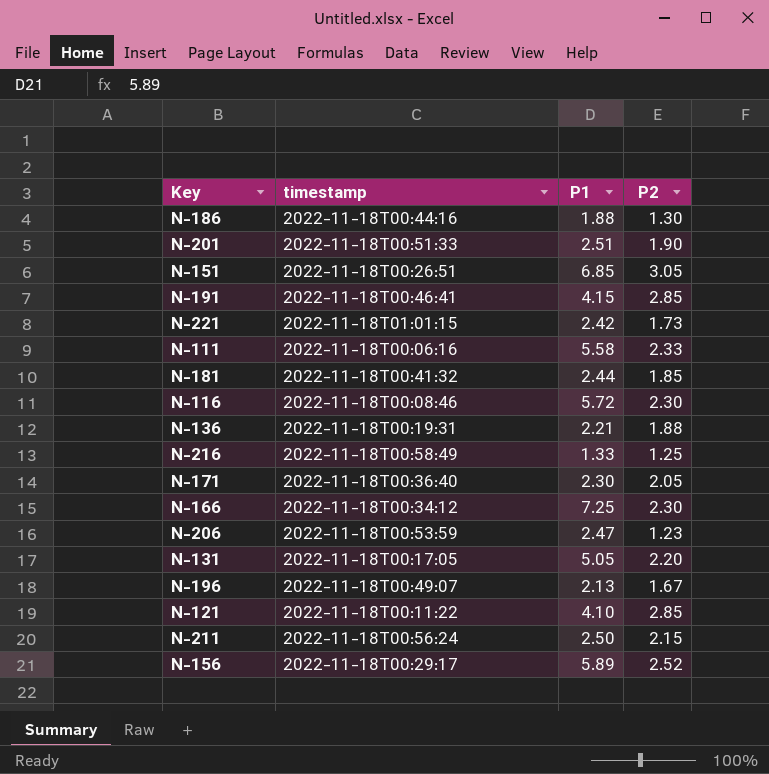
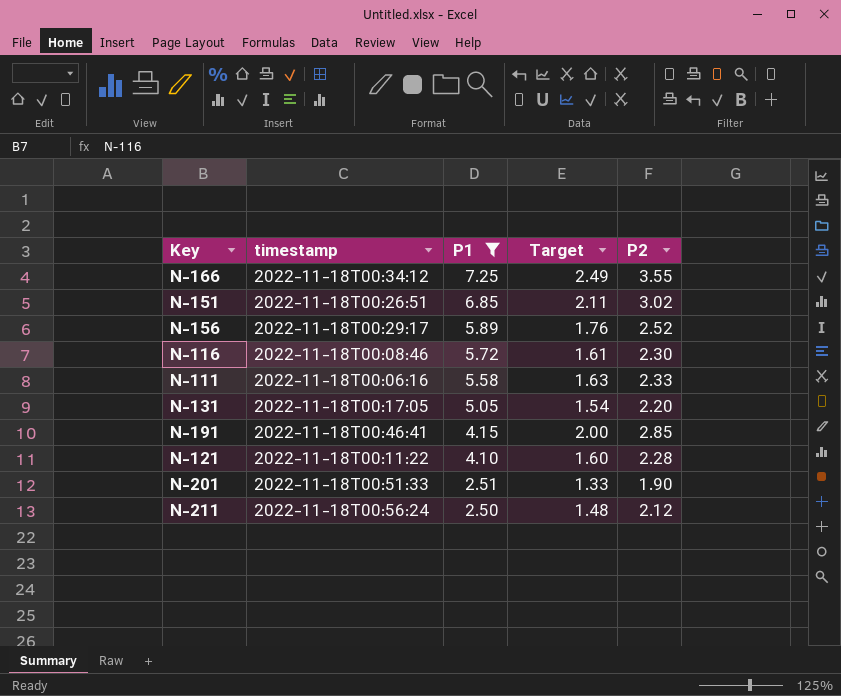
filter: none -> P1 >= 2.50
row order: none -> P1 descending
column Target | formula: none -> [P2] * 0.7
N-166 | P2: 2.30 -> 3.55
N-151 | P2: 3.05 -> 3.02
N-121 | P2: 2.85 -> 2.28
N-211 | P2: 2.15 -> 2.12

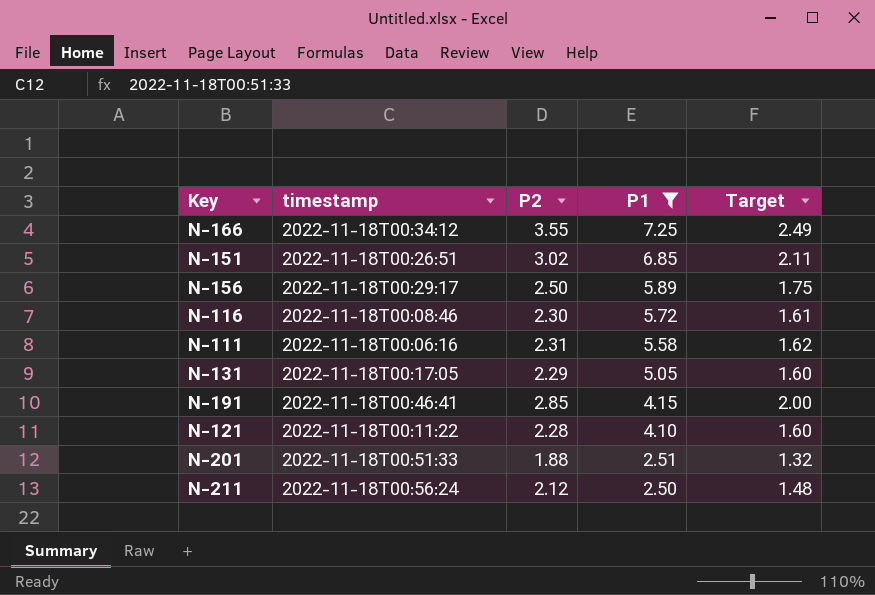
column P2 | position: 5 -> 3
N-156 | P2: 2.52 -> 2.50
N-156 | Target: 1.76 -> 1.75
N-111 | P2: 2.33 -> 2.31
N-111 | Target: 1.63 -> 1.62
N-131 | P2: 2.20 -> 2.29
N-131 | Target: 1.54 -> 1.60
N-201 | P2: 1.90 -> 1.88
N-201 | Target: 1.33 -> 1.32

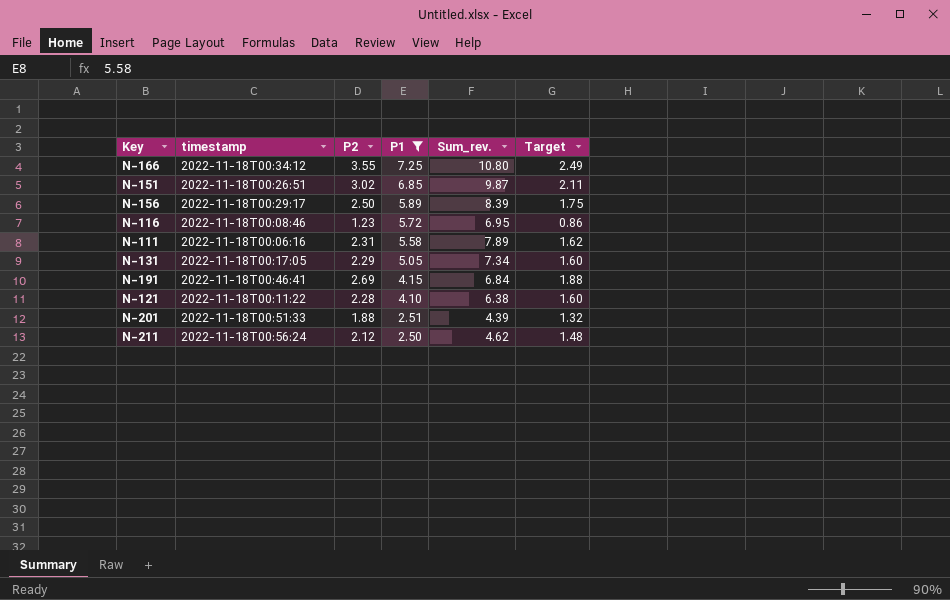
column Sum_rev. | formula: none -> [P2] + [P1]
N-116 | P2: 2.30 -> 1.23
N-116 | Target: 1.61 -> 0.86
N-191 | P2: 2.85 -> 2.69
N-191 | Target: 2.00 -> 1.88

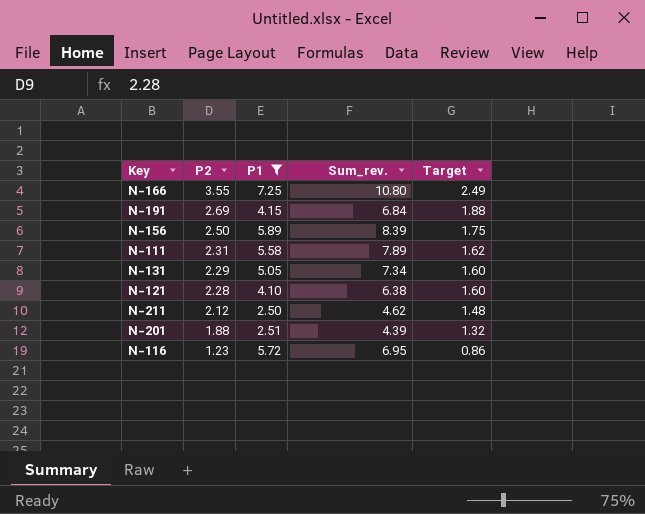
row order: P1 descending -> P2 descending
column timestamp | position: 2 -> none
row N-151: 2022-11-18T00:26:51 | 3.02 | 6.85 | 9.87 | 2.11 -> none

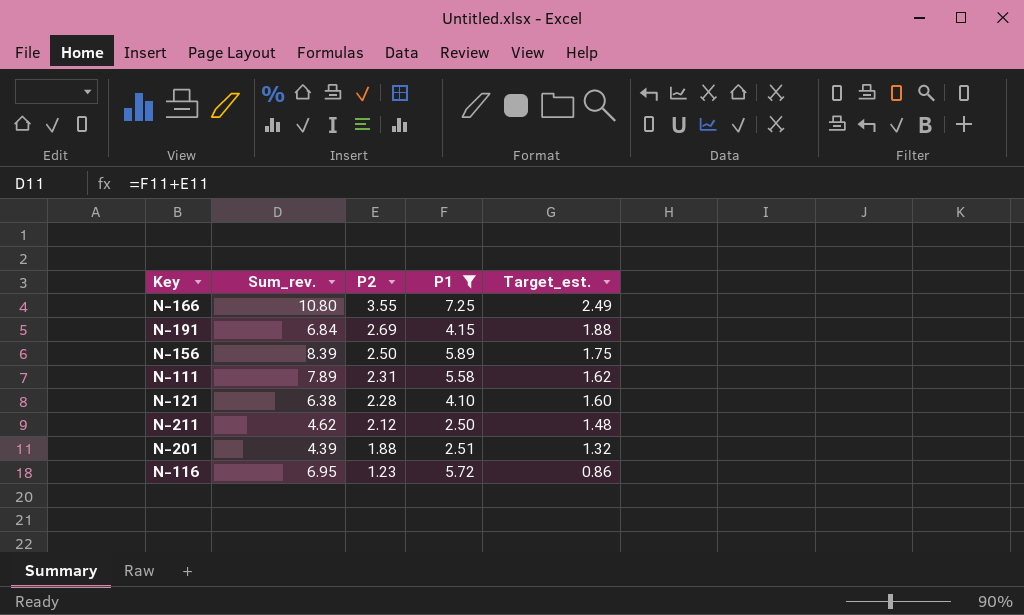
column Sum_rev. | position: 4 -> 2
column name: Target -> Target_est.
row N-131: 2.29 | 5.05 | 7.34 | 1.60 -> none

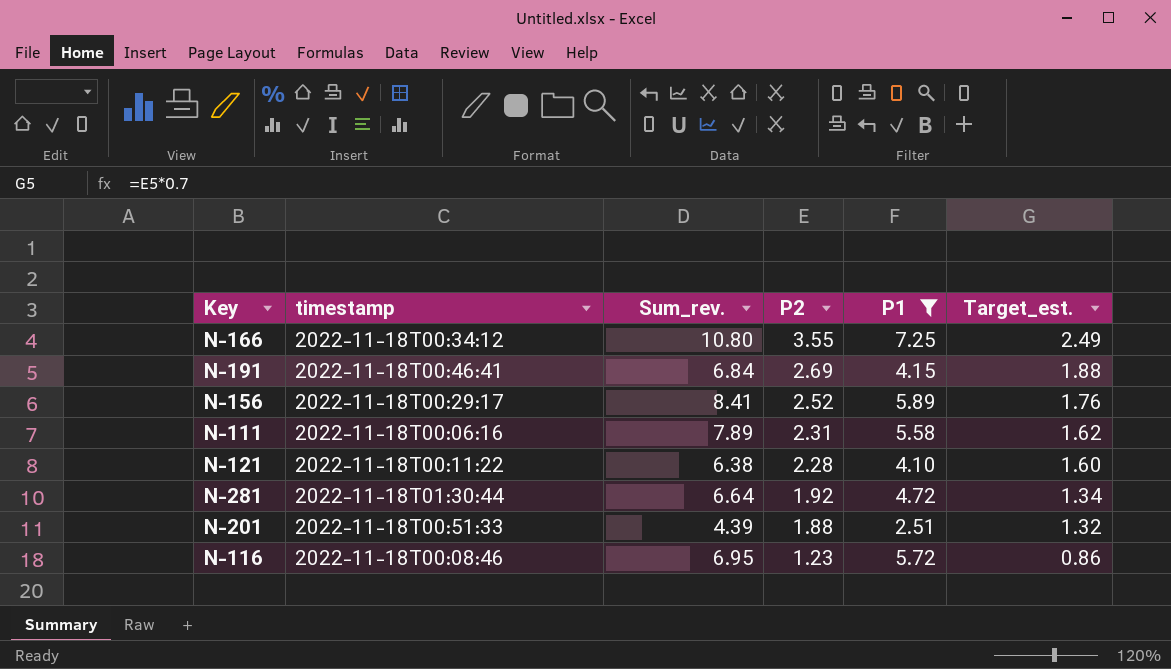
column timestamp | position: none -> 2
row N-211: 4.62 | 2.12 | 2.50 | 1.48 -> none
N-156 | Sum_rev.: 8.39 -> 8.41
N-156 | P2: 2.50 -> 2.52
N-156 | Target_est.: 1.75 -> 1.76
row N-281: none -> 2022-11-18T01:30:44 | 6.64 | 1.92 | 4.72 | 1.34

